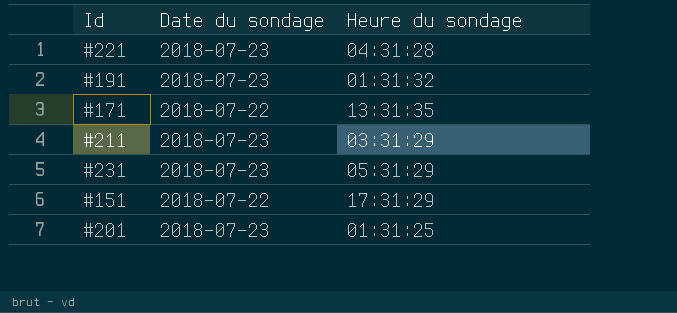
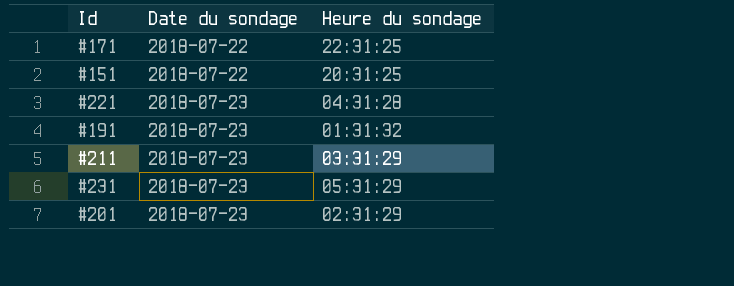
row order: none -> Date du sondage ascending
#171 | Heure du sondage: 13:31:35 -> 22:31:25
#151 | Heure du sondage: 17:31:29 -> 20:31:25
#201 | Heure du sondage: 01:31:25 -> 02:31:29

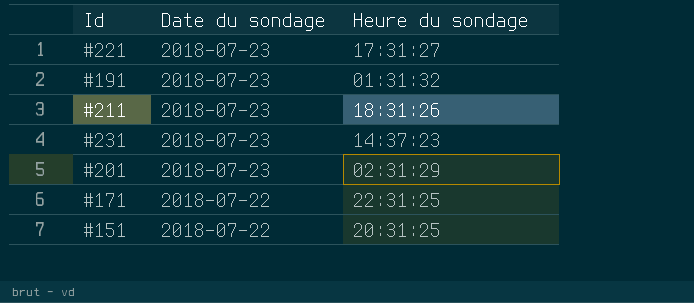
row order: Date du sondage ascending -> Date du sondage descending
#221 | Heure du sondage: 04:31:28 -> 17:31:27
#211 | Heure du sondage: 03:31:29 -> 18:31:26
#231 | Heure du sondage: 05:31:29 -> 14:37:23

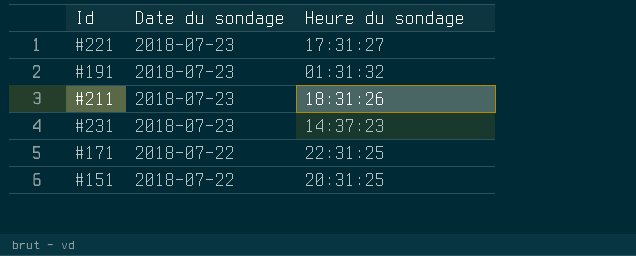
row #201: 2018-07-23 | 02:31:29 -> none

